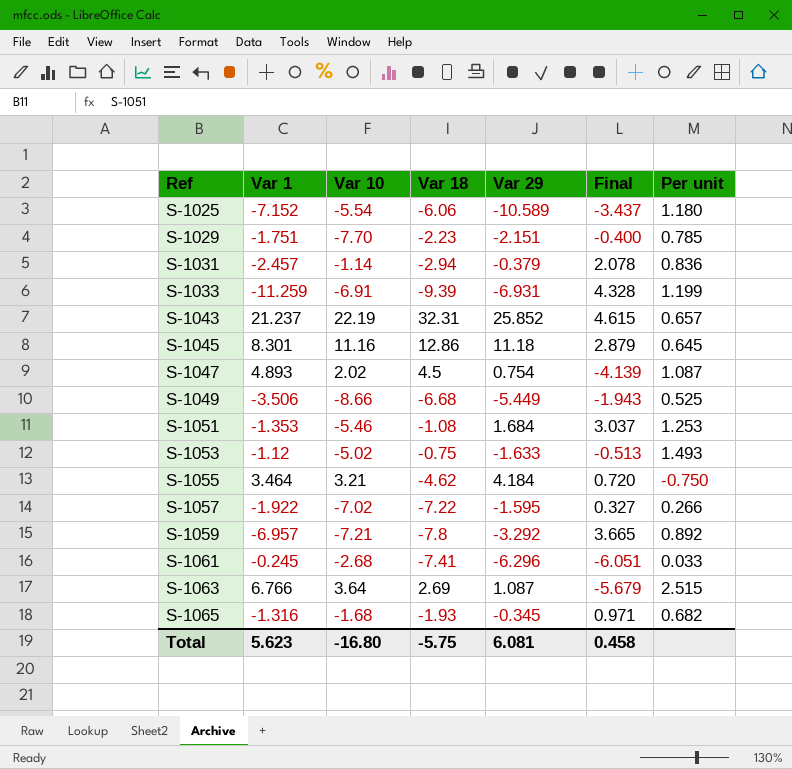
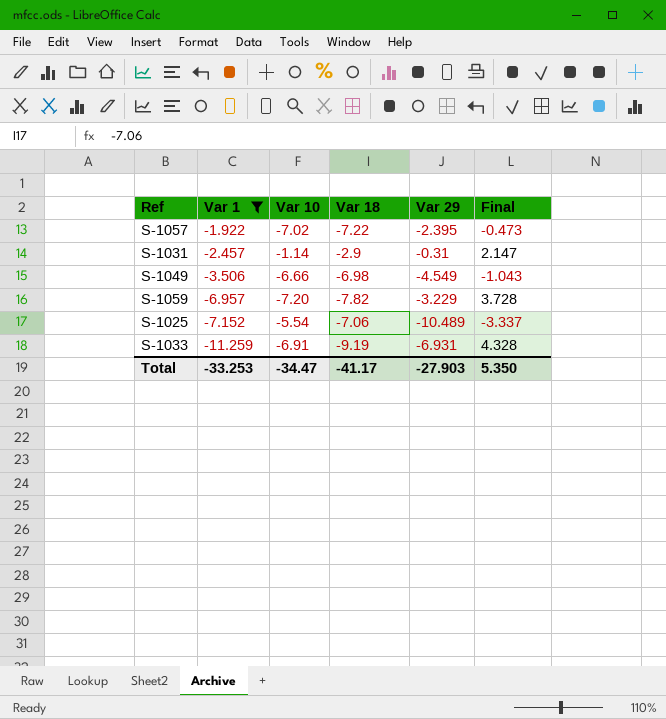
filter: none -> Var 1 <= -1.922
row order: Ref ascending -> Var 1 descending
column Per unit | formula: [Var 1] / [Var 18] -> none
S-1057 | Var 29: -1.595 -> -2.395
S-1057 | Final: 0.327 -> -0.473
S-1031 | Var 18: -2.94 -> -2.9
S-1031 | Var 29: -0.379 -> -0.31
S-1031 | Final: 2.078 -> 2.147
S-1049 | Var 10: -8.66 -> -6.66
S-1049 | Var 18: -6.68 -> -6.98
S-1049 | Var 29: -5.449 -> -4.549
S-1049 | Final: -1.943 -> -1.043
S-1059 | Var 10: -7.21 -> -7.20
S-1059 | Var 18: -7.8 -> -7.82
S-1059 | Var 29: -3.292 -> -3.229
S-1059 | Final: 3.665 -> 3.728
S-1025 | Var 18: -6.06 -> -7.06
S-1025 | Var 29: -10.589 -> -10.489
S-1025 | Final: -3.437 -> -3.337
S-1033 | Var 18: -9.39 -> -9.19
Total | Var 1: 5.623 -> -33.253
Total | Var 10: -16.80 -> -34.47
Total | Var 18: -5.75 -> -41.17
Total | Var 29: 6.081 -> -27.903
Total | Final: 0.458 -> 5.350

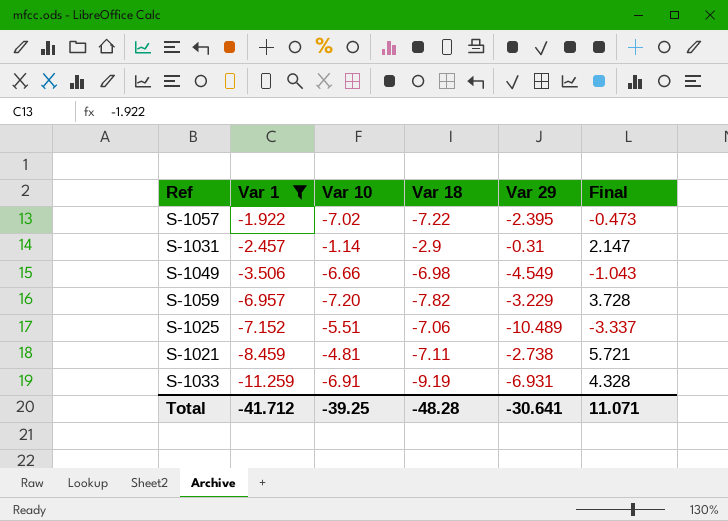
S-1025 | Var 10: -5.54 -> -5.51
row S-1021: none -> -8.459 | -4.81 | -7.11 | -2.738 | 5.721
Total | Var 1: -33.253 -> -41.712
Total | Var 10: -34.47 -> -39.25
Total | Var 18: -41.17 -> -48.28
Total | Var 29: -27.903 -> -30.641
Total | Final: 5.350 -> 11.071

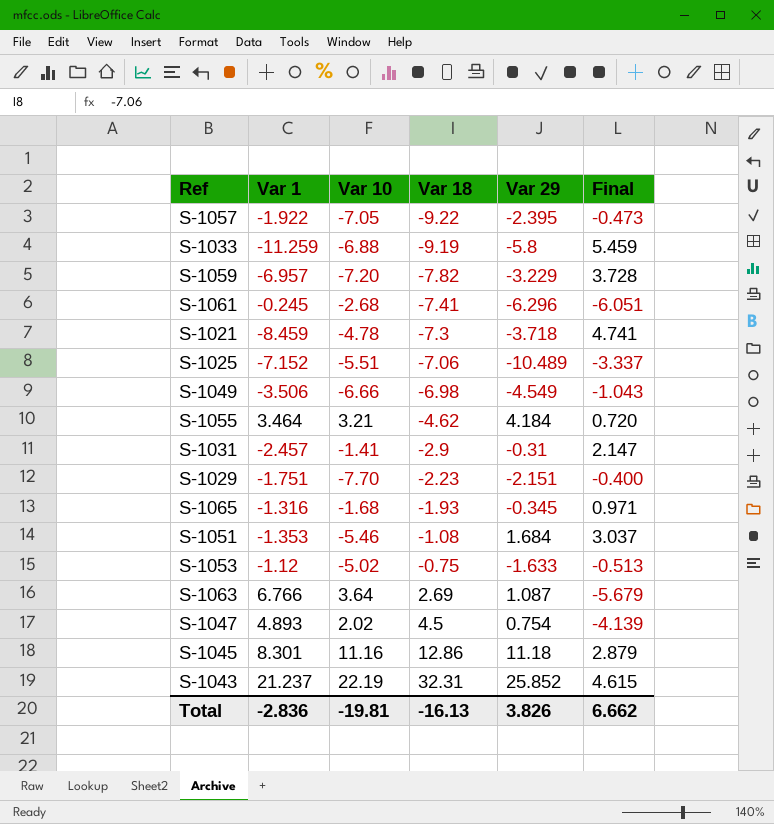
filter: Var 1 <= -1.922 -> none
row order: Var 1 descending -> Var 18 ascending
S-1057 | Var 10: -7.02 -> -7.05
S-1057 | Var 18: -7.22 -> -9.22
S-1033 | Var 10: -6.91 -> -6.88
S-1033 | Var 29: -6.931 -> -5.8
S-1033 | Final: 4.328 -> 5.459
S-1021 | Var 10: -4.81 -> -4.78
S-1021 | Var 18: -7.11 -> -7.3
S-1021 | Var 29: -2.738 -> -3.718
S-1021 | Final: 5.721 -> 4.741
S-1031 | Var 10: -1.14 -> -1.41
Total | Var 1: -41.712 -> -2.836
Total | Var 10: -39.25 -> -19.81
Total | Var 18: -48.28 -> -16.13
Total | Var 29: -30.641 -> 3.826
Total | Final: 11.071 -> 6.662

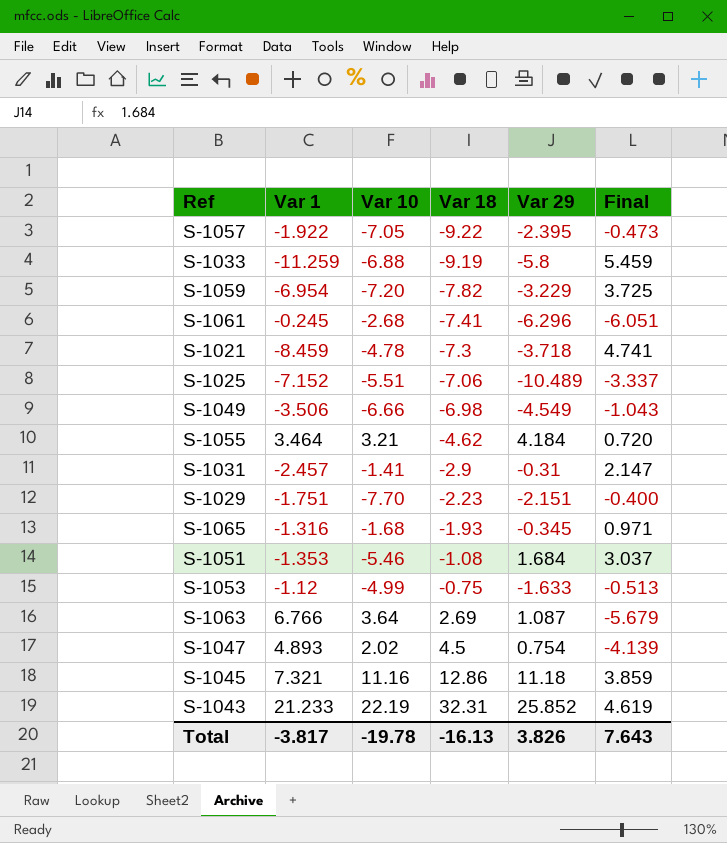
S-1059 | Var 1: -6.957 -> -6.954
S-1059 | Final: 3.728 -> 3.725
S-1053 | Var 10: -5.02 -> -4.99
S-1045 | Var 1: 8.301 -> 7.321
S-1045 | Final: 2.879 -> 3.859
S-1043 | Var 1: 21.237 -> 21.233
S-1043 | Final: 4.615 -> 4.619
Total | Var 1: -2.836 -> -3.817
Total | Var 10: -19.81 -> -19.78
Total | Final: 6.662 -> 7.643

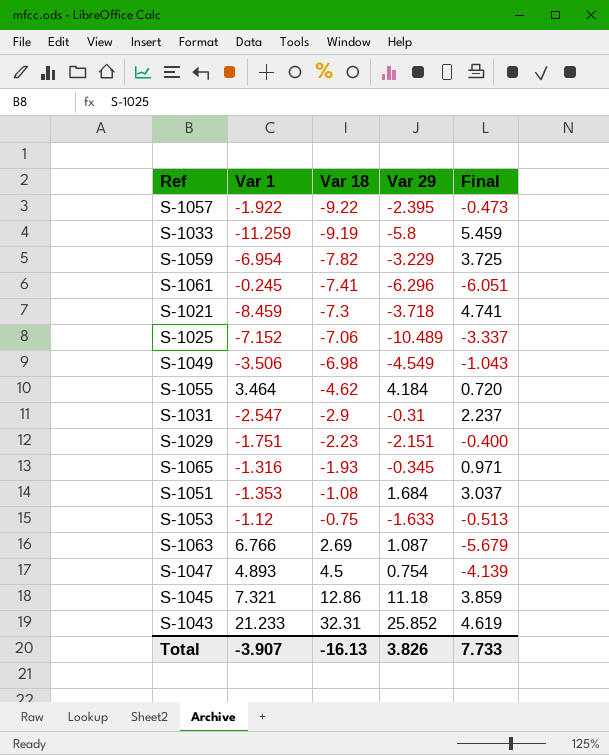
column Var 10 | position: 3 -> none
S-1031 | Var 1: -2.457 -> -2.547
S-1031 | Final: 2.147 -> 2.237
Total | Var 1: -3.817 -> -3.907
Total | Final: 7.643 -> 7.733

